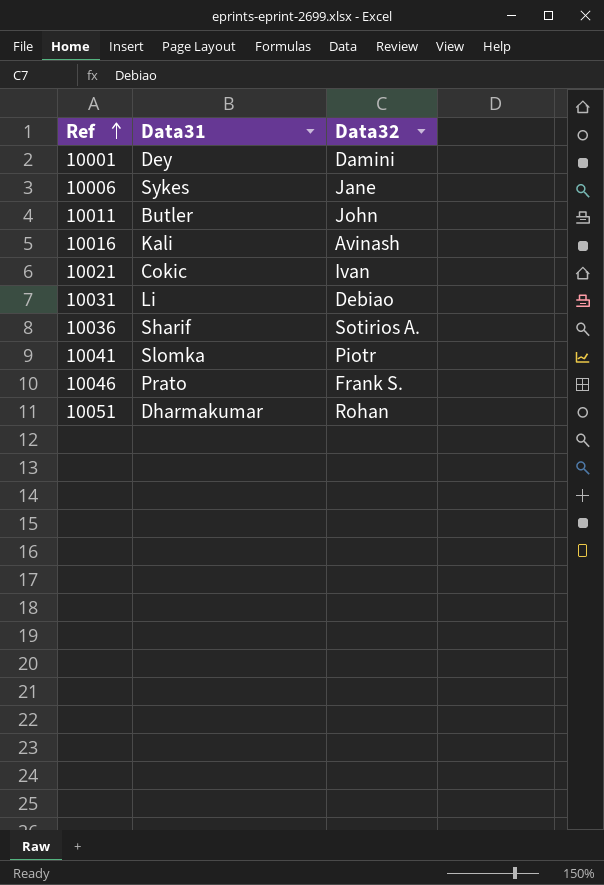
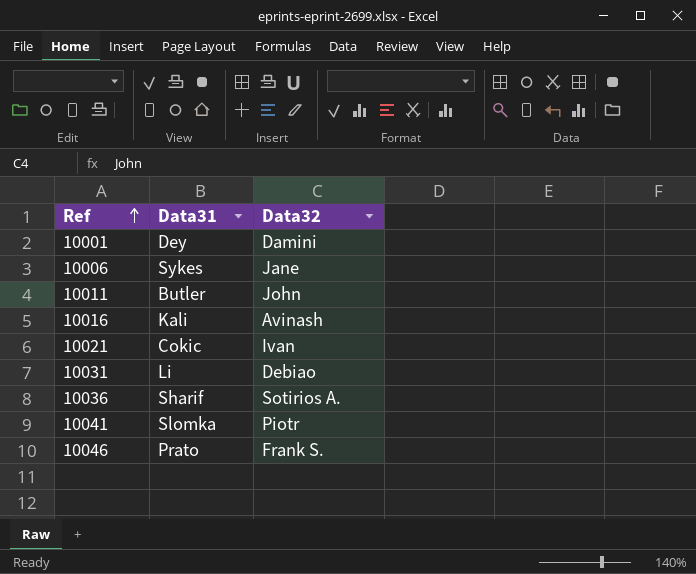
row 10051: Dharmakumar | Rohan -> none

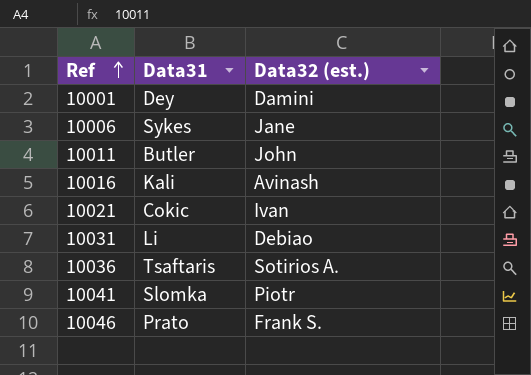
column name: Data32 -> Data32 (est.)
10036 | Data31: Sharif -> Tsaftaris

